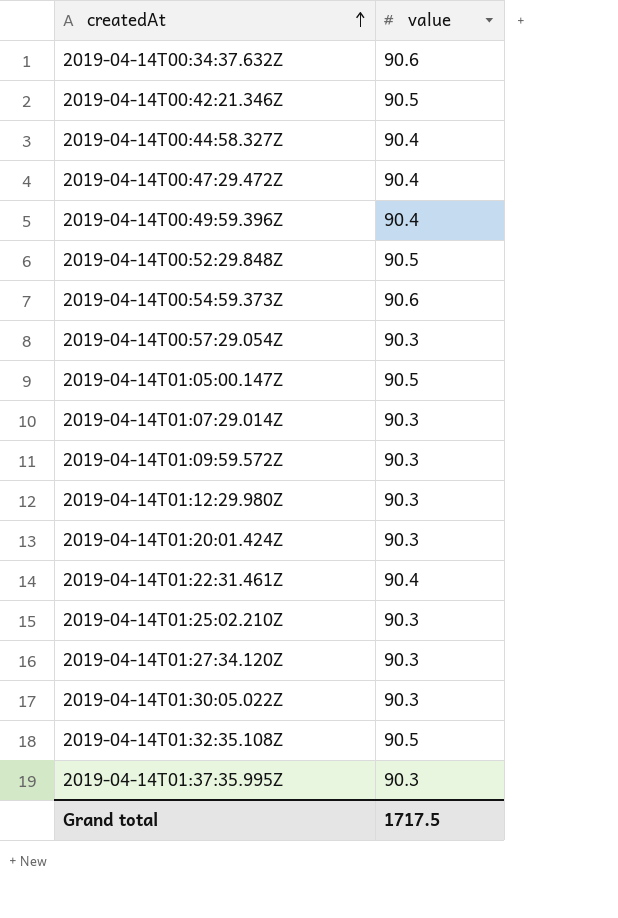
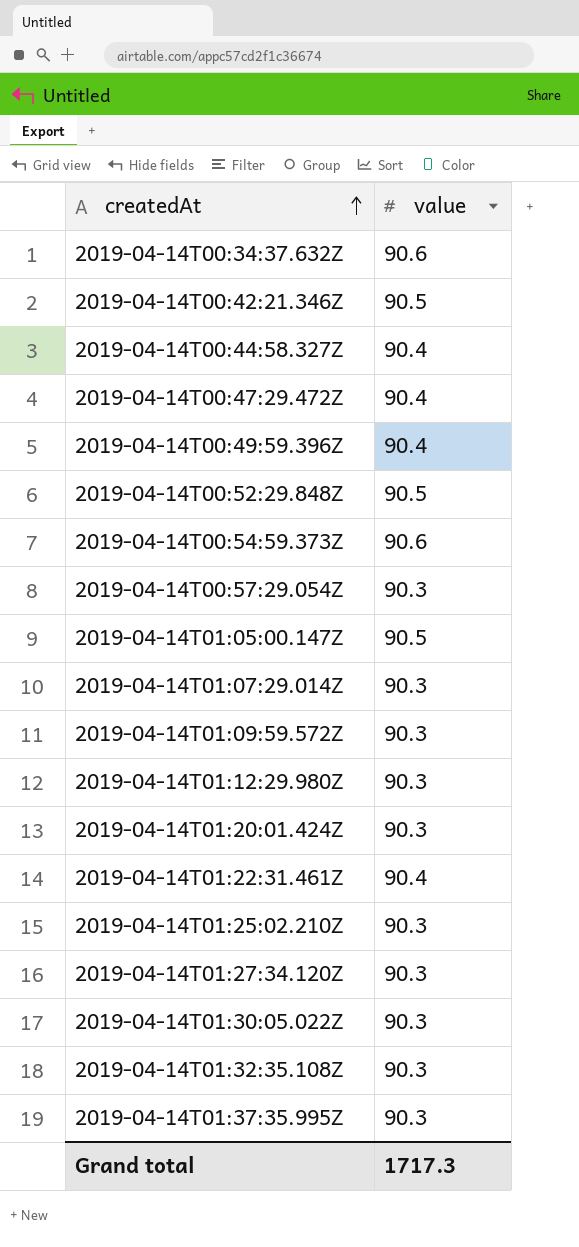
2019-04-14T01:32:35.108Z | value: 90.5 -> 90.3
Grand total | value: 1717.5 -> 1717.3

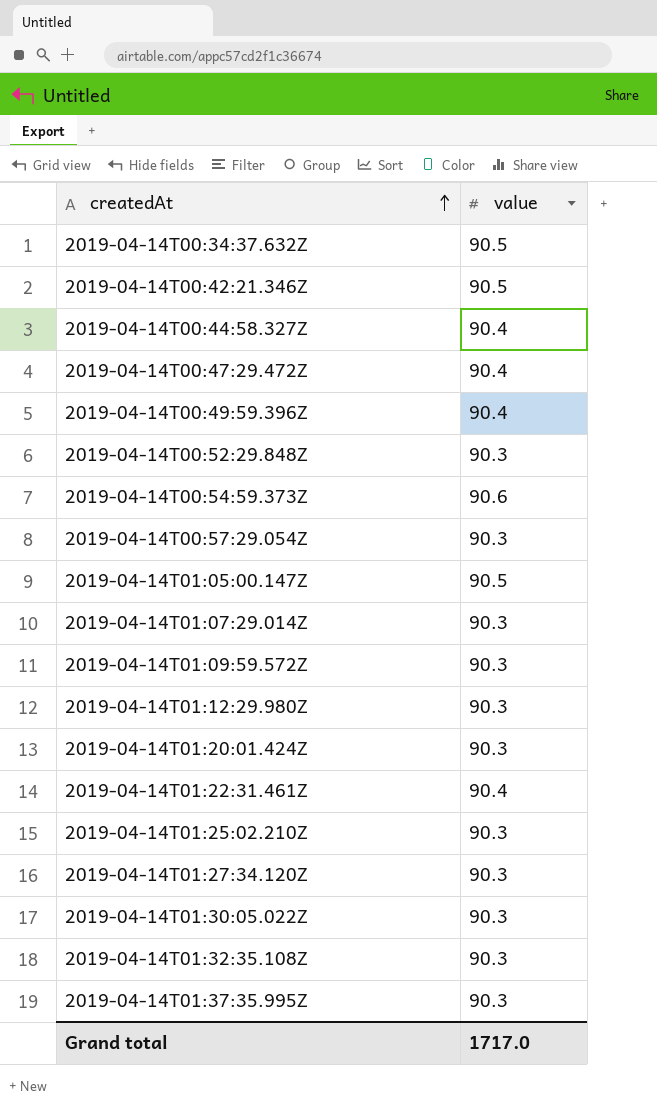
2019-04-14T00:34:37.632Z | value: 90.6 -> 90.5
2019-04-14T00:52:29.848Z | value: 90.5 -> 90.3
Grand total | value: 1717.3 -> 1717.0

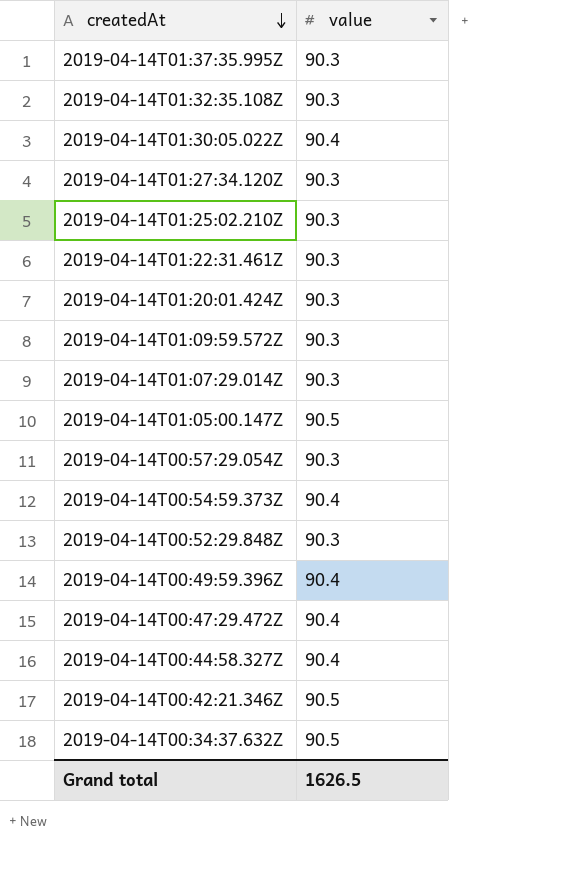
row order: createdAt ascending -> createdAt descending
row 2019-04-14T01:12:29.980Z: 90.3 -> none
2019-04-14T01:30:05.022Z | value: 90.3 -> 90.4
2019-04-14T01:22:31.461Z | value: 90.4 -> 90.3
2019-04-14T00:54:59.373Z | value: 90.6 -> 90.4
Grand total | value: 1717.0 -> 1626.5

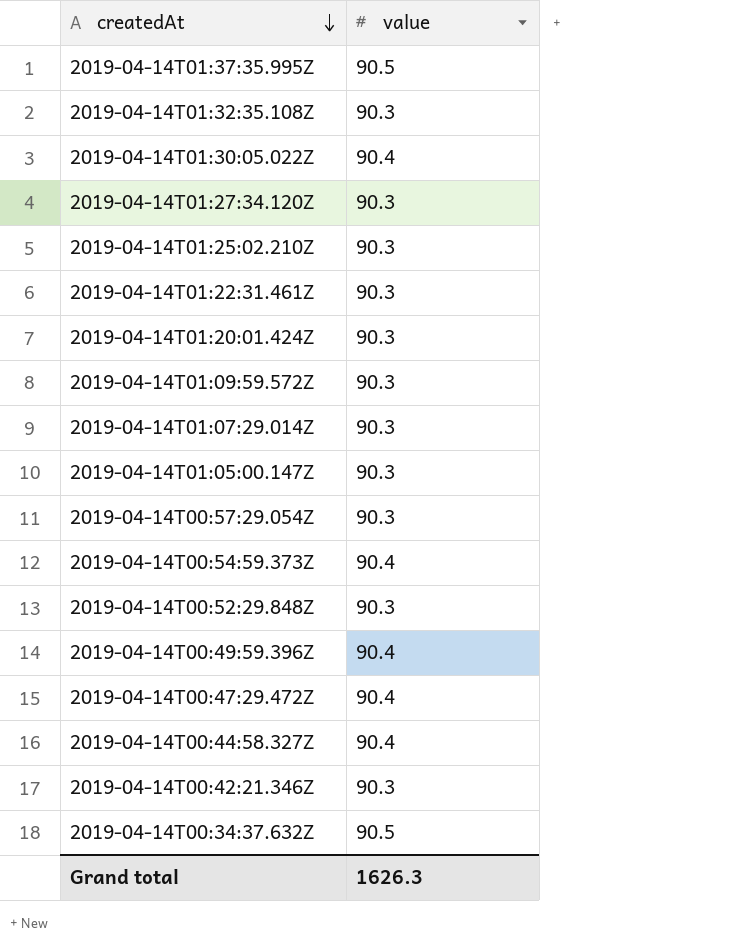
2019-04-14T01:37:35.995Z | value: 90.3 -> 90.5
2019-04-14T01:05:00.147Z | value: 90.5 -> 90.3
2019-04-14T00:42:21.346Z | value: 90.5 -> 90.3
Grand total | value: 1626.5 -> 1626.3

